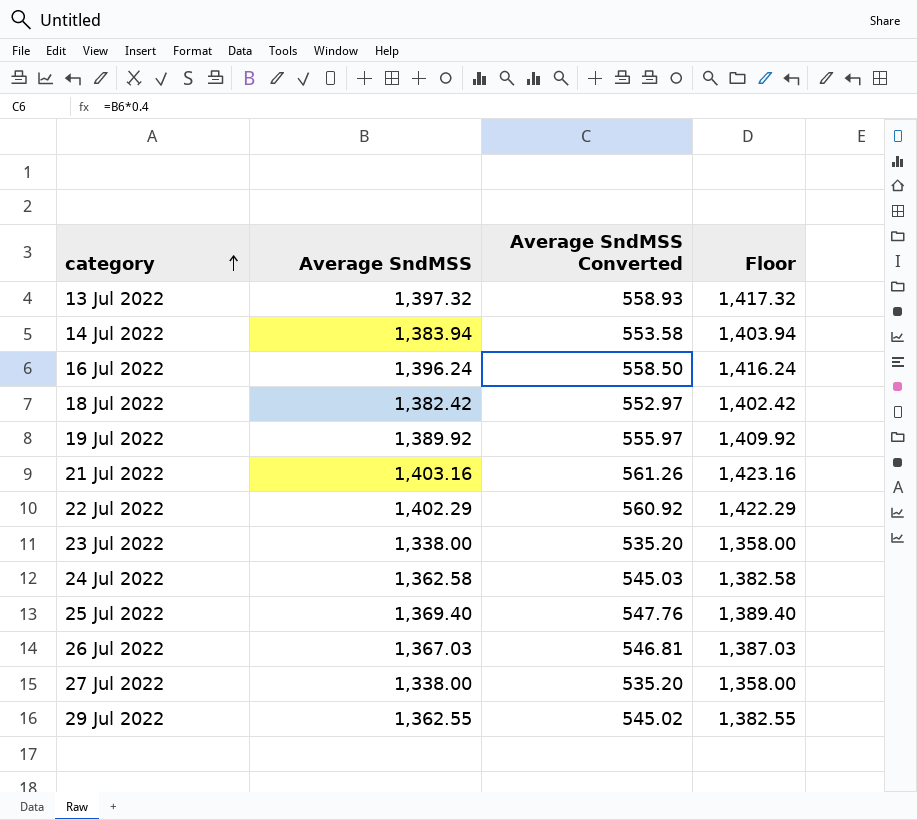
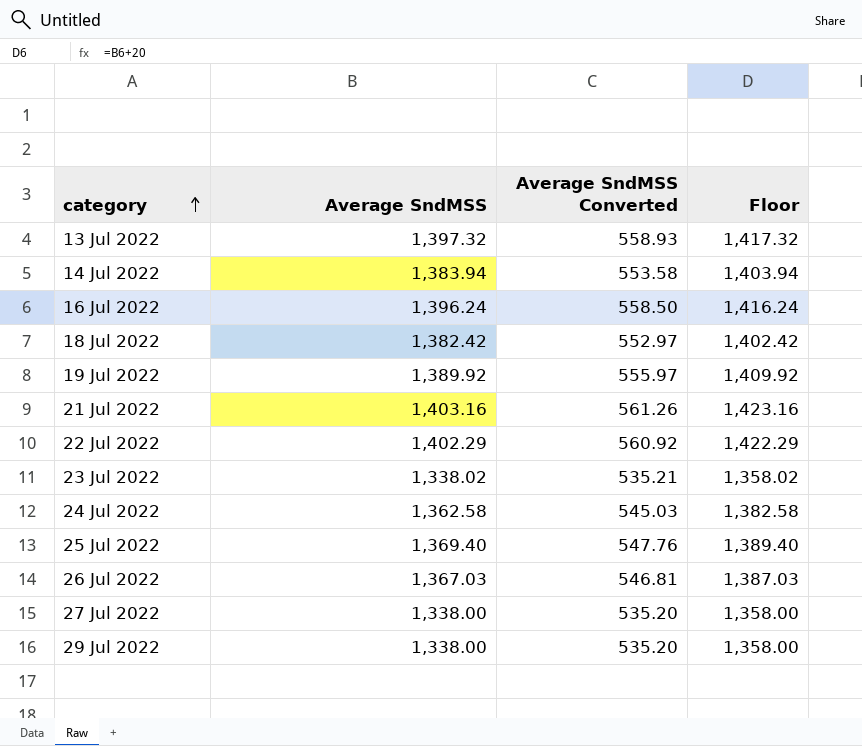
23 Jul 2022 | Average SndMSS: 1,338.00 -> 1,338.02
23 Jul 2022 | Average SndMSS Converted: 535.20 -> 535.21
23 Jul 2022 | Floor: 1,358.00 -> 1,358.02
29 Jul 2022 | Average SndMSS: 1,362.55 -> 1,338.00
29 Jul 2022 | Average SndMSS Converted: 545.02 -> 535.20
29 Jul 2022 | Floor: 1,382.55 -> 1,358.00

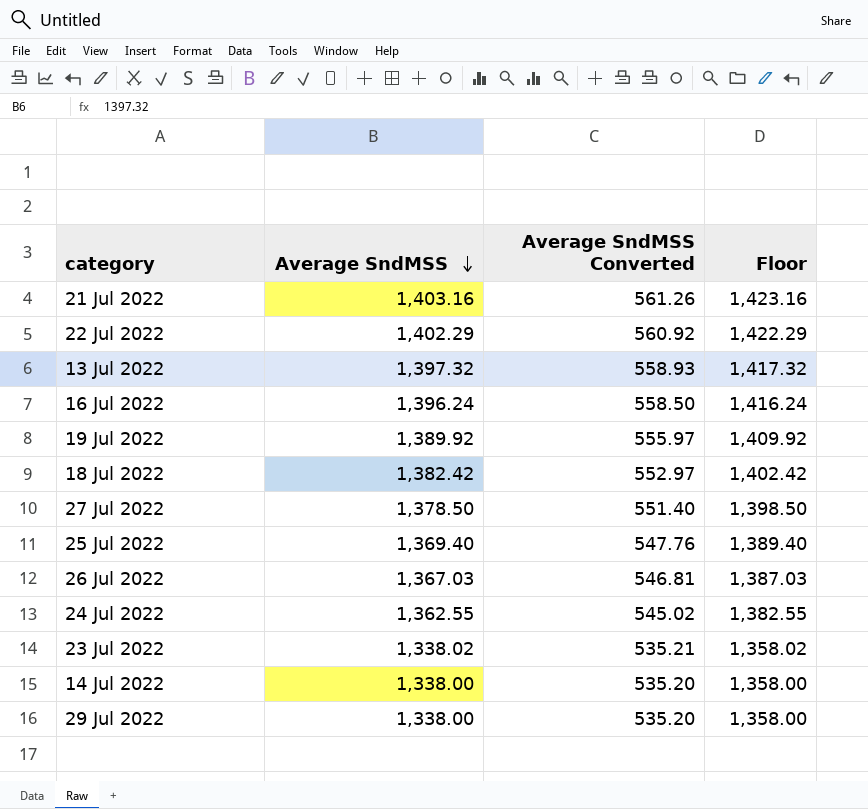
row order: category ascending -> Average SndMSS descending
27 Jul 2022 | Average SndMSS: 1,338.00 -> 1,378.50
27 Jul 2022 | Average SndMSS Converted: 535.20 -> 551.40
27 Jul 2022 | Floor: 1,358.00 -> 1,398.50
24 Jul 2022 | Average SndMSS: 1,362.58 -> 1,362.55
24 Jul 2022 | Average SndMSS Converted: 545.03 -> 545.02
24 Jul 2022 | Floor: 1,382.58 -> 1,382.55
14 Jul 2022 | Average SndMSS: 1,383.94 -> 1,338.00
14 Jul 2022 | Average SndMSS Converted: 553.58 -> 535.20
14 Jul 2022 | Floor: 1,403.94 -> 1,358.00

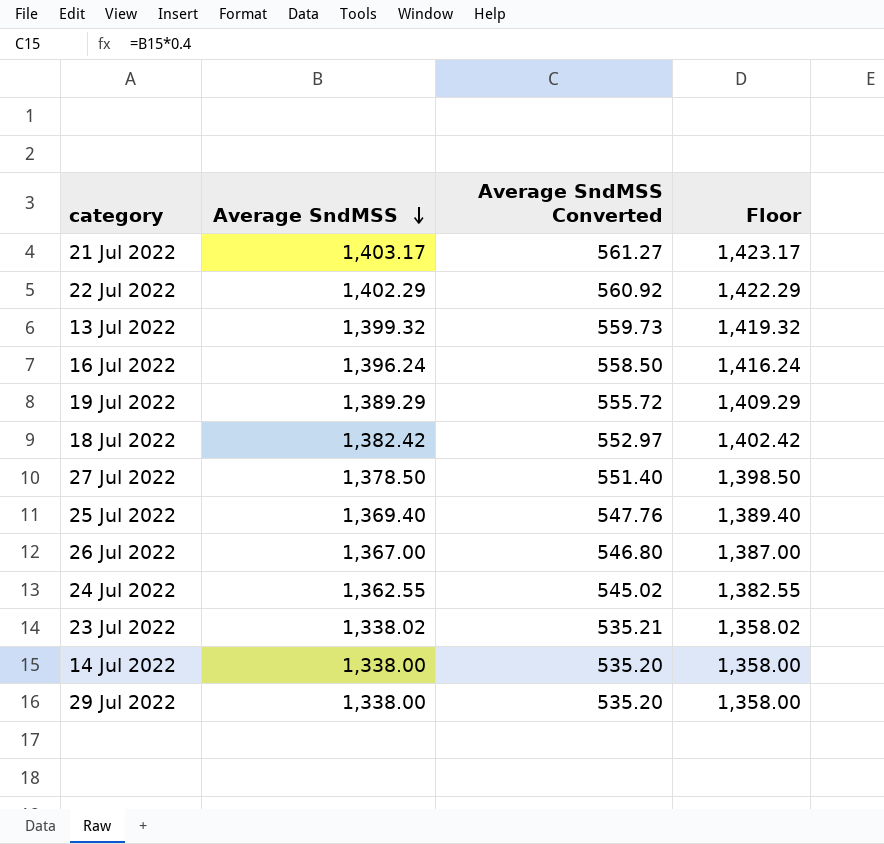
21 Jul 2022 | Average SndMSS: 1,403.16 -> 1,403.17
21 Jul 2022 | Average SndMSS Converted: 561.26 -> 561.27
21 Jul 2022 | Floor: 1,423.16 -> 1,423.17
13 Jul 2022 | Average SndMSS: 1,397.32 -> 1,399.32
13 Jul 2022 | Average SndMSS Converted: 558.93 -> 559.73
13 Jul 2022 | Floor: 1,417.32 -> 1,419.32
19 Jul 2022 | Average SndMSS: 1,389.92 -> 1,389.29
19 Jul 2022 | Average SndMSS Converted: 555.97 -> 555.72
19 Jul 2022 | Floor: 1,409.92 -> 1,409.29
26 Jul 2022 | Average SndMSS: 1,367.03 -> 1,367.00
26 Jul 2022 | Average SndMSS Converted: 546.81 -> 546.80
26 Jul 2022 | Floor: 1,387.03 -> 1,387.00

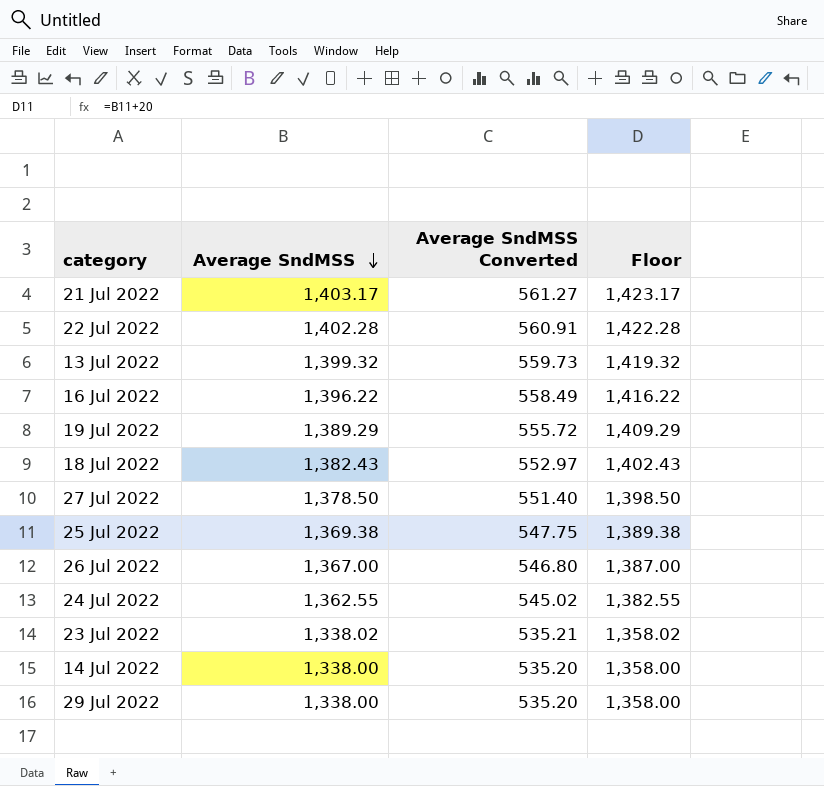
22 Jul 2022 | Average SndMSS: 1,402.29 -> 1,402.28
22 Jul 2022 | Average SndMSS Converted: 560.92 -> 560.91
22 Jul 2022 | Floor: 1,422.29 -> 1,422.28
16 Jul 2022 | Average SndMSS: 1,396.24 -> 1,396.22
16 Jul 2022 | Average SndMSS Converted: 558.50 -> 558.49
16 Jul 2022 | Floor: 1,416.24 -> 1,416.22
18 Jul 2022 | Average SndMSS: 1,382.42 -> 1,382.43
18 Jul 2022 | Floor: 1,402.42 -> 1,402.43
25 Jul 2022 | Average SndMSS: 1,369.40 -> 1,369.38
25 Jul 2022 | Average SndMSS Converted: 547.76 -> 547.75
25 Jul 2022 | Floor: 1,389.40 -> 1,389.38

